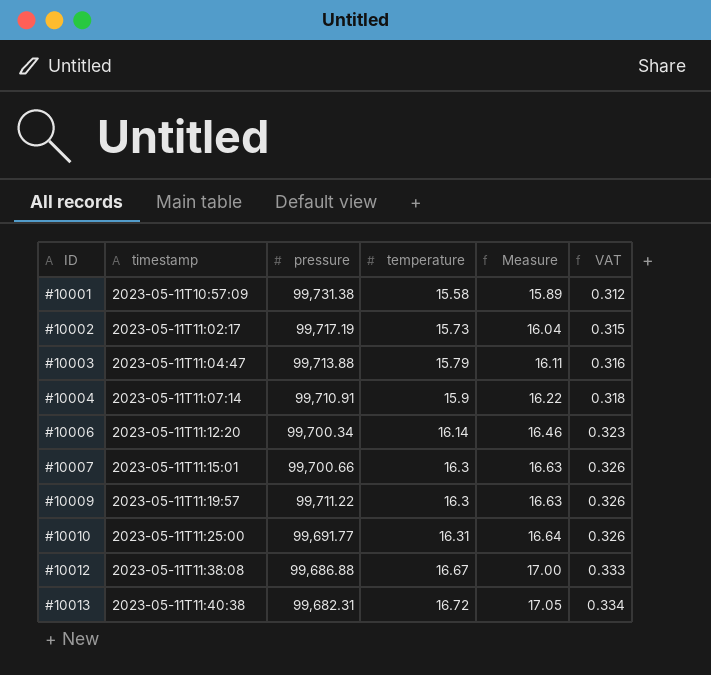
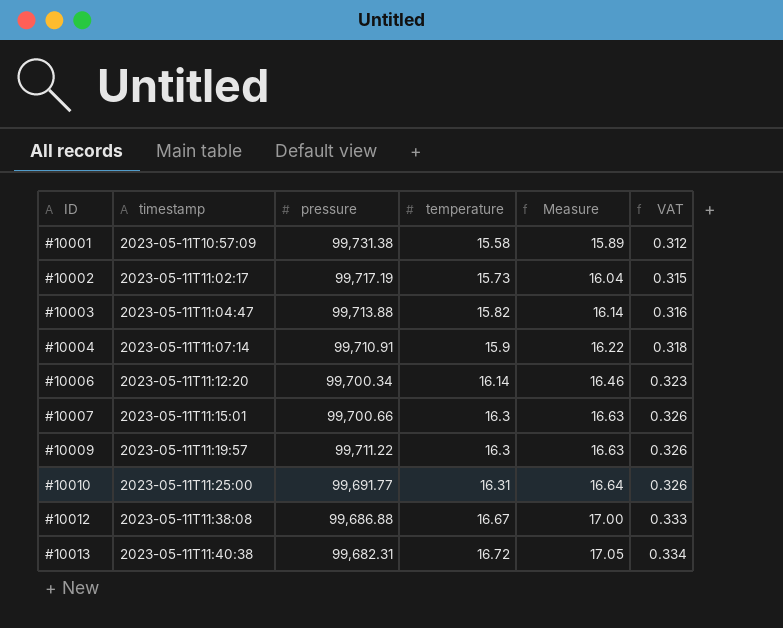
#10003 | temperature: 15.79 -> 15.82
#10003 | Measure: 16.11 -> 16.14

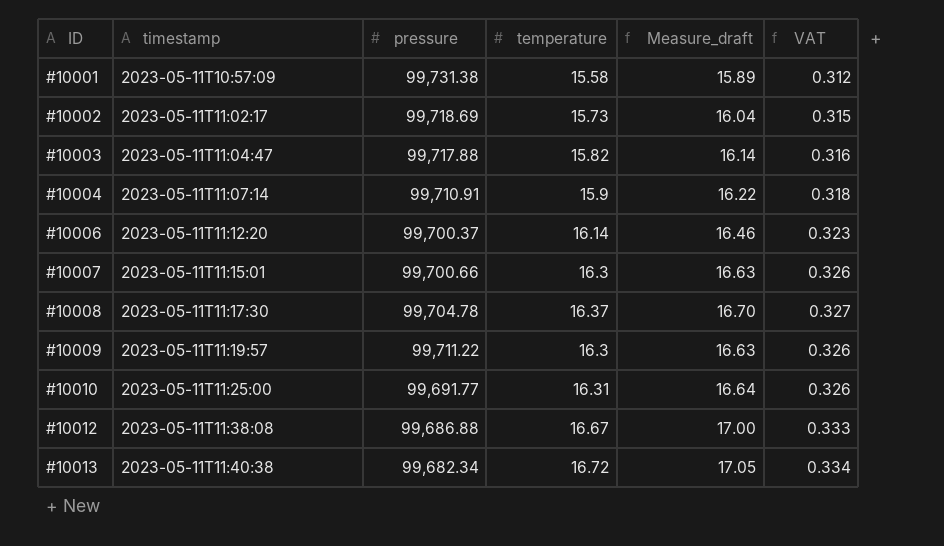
column name: Measure -> Measure_draft
#10002 | pressure: 99,717.19 -> 99,718.69
#10003 | pressure: 99,713.88 -> 99,717.88
#10006 | pressure: 99,700.34 -> 99,700.37
row #10008: none -> 2023-05-11T11:17:30 | 99,704.78 | 16.37 | 16.70 | 0.327
#10013 | pressure: 99,682.31 -> 99,682.34

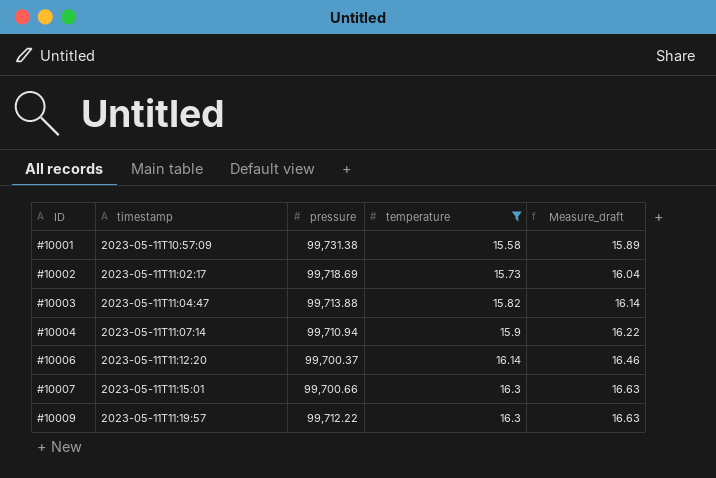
filter: none -> temperature <= 16.3
column VAT | formula: [temperature] * 0.02 -> none
#10003 | pressure: 99,717.88 -> 99,713.88
#10004 | pressure: 99,710.91 -> 99,710.94
#10009 | pressure: 99,711.22 -> 99,712.22

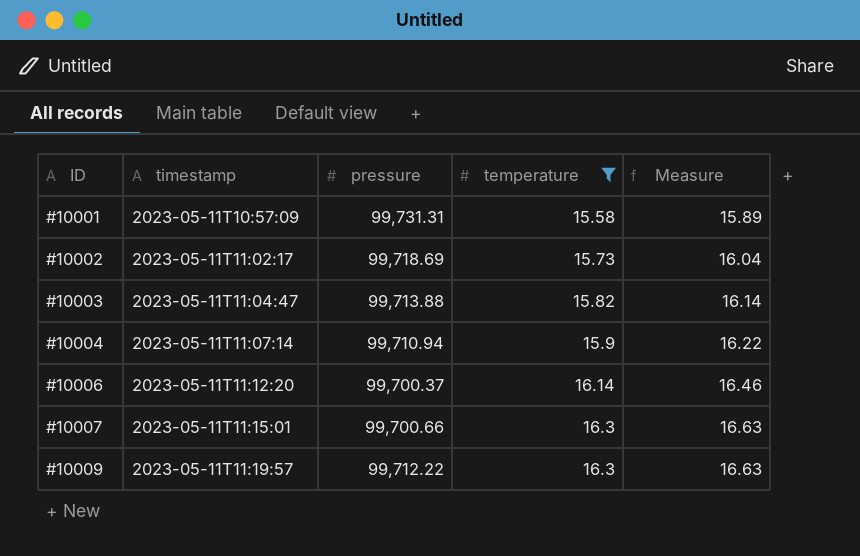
column name: Measure_draft -> Measure
#10001 | pressure: 99,731.38 -> 99,731.31

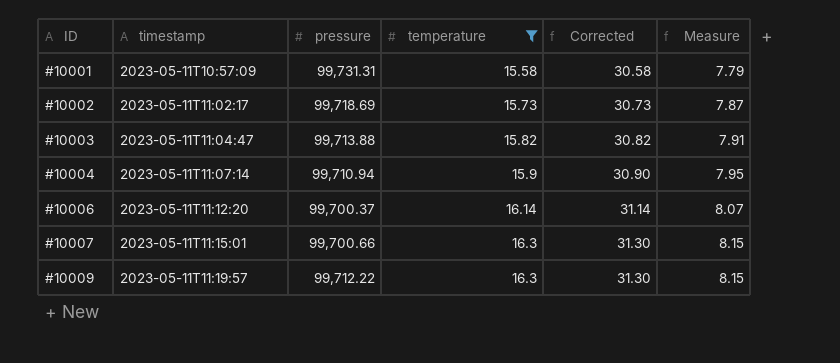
column Corrected | formula: none -> [temperature] + 15
column Measure | formula: [temperature] * 1.02 -> [temperature] * 0.5

